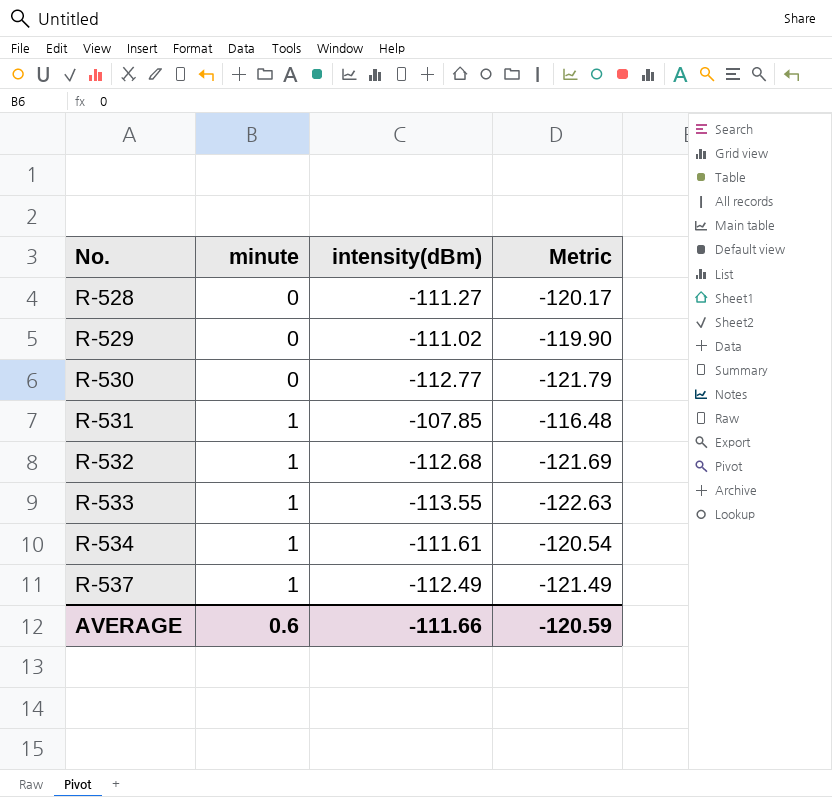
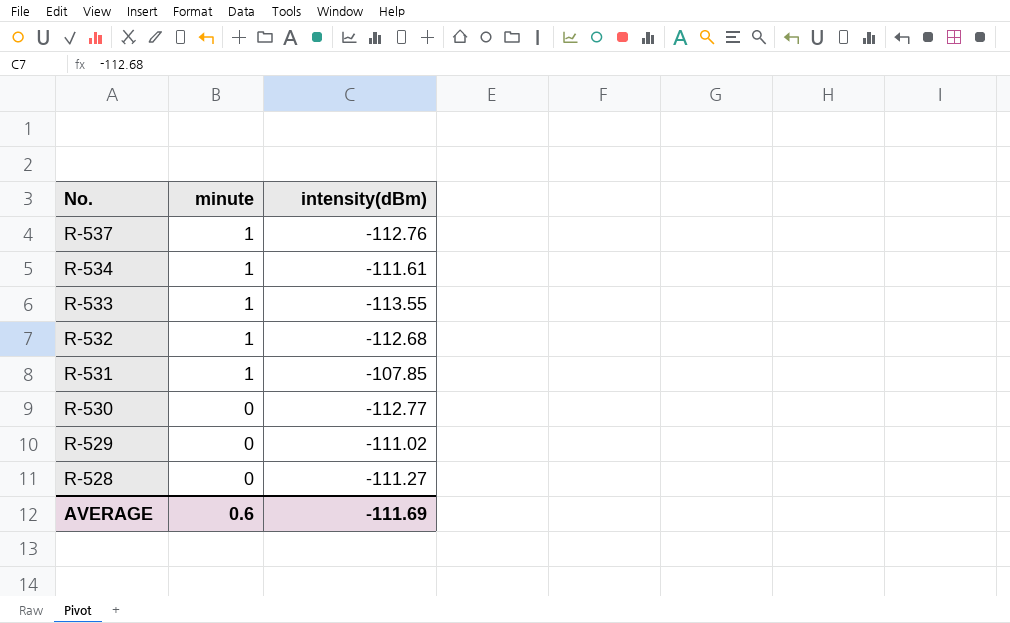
row order: No. ascending -> No. descending
column Metric | formula: [intensity(dBm)] * 1.08 -> none
R-537 | intensity(dBm): -112.49 -> -112.76
AVERAGE | intensity(dBm): -111.66 -> -111.69

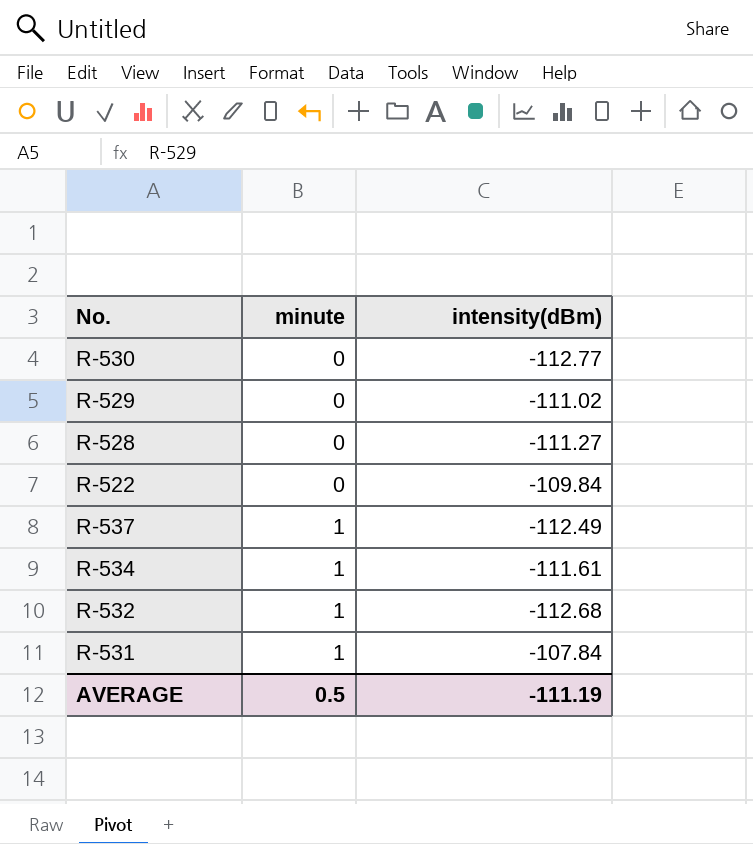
row order: No. descending -> minute ascending
row R-533: 1 | -113.55 -> none
row R-522: none -> 0 | -109.84
R-537 | intensity(dBm): -112.76 -> -112.49
R-531 | intensity(dBm): -107.85 -> -107.84
AVERAGE | minute: 0.6 -> 0.5
AVERAGE | intensity(dBm): -111.69 -> -111.19

